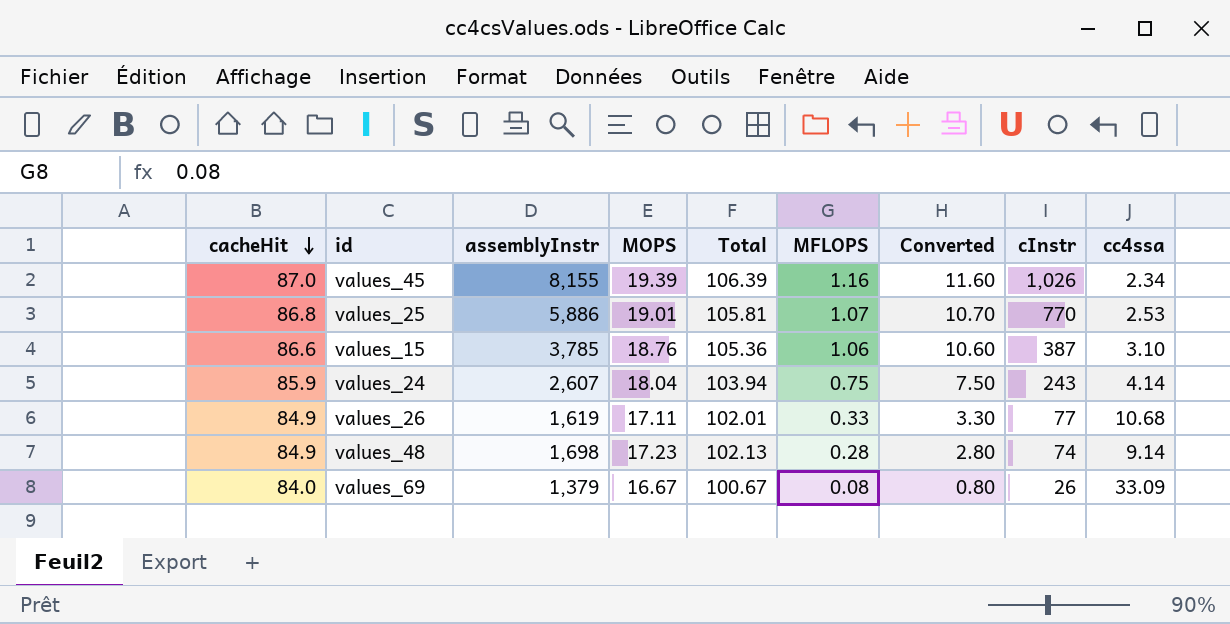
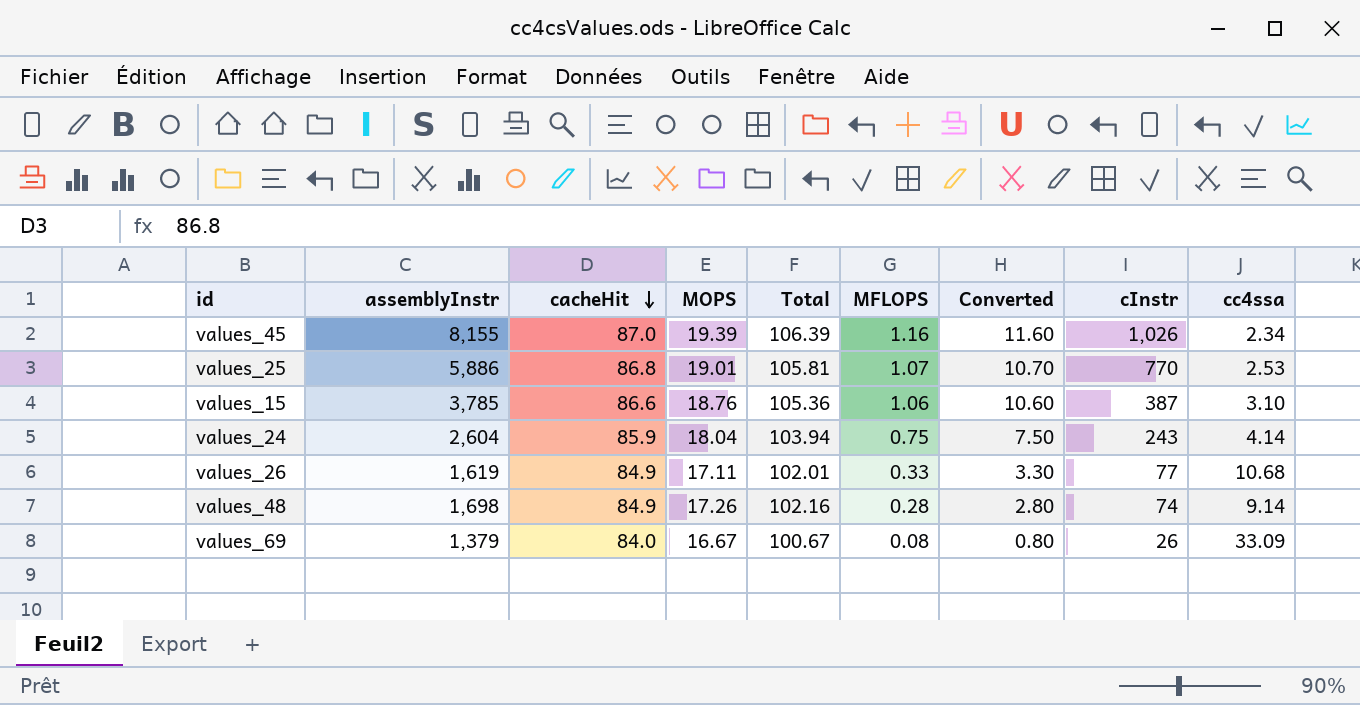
column cacheHit | position: 1 -> 3
values_24 | assemblyInstr: 2,607 -> 2,604
values_48 | MOPS: 17.23 -> 17.26
values_48 | Total: 102.13 -> 102.16

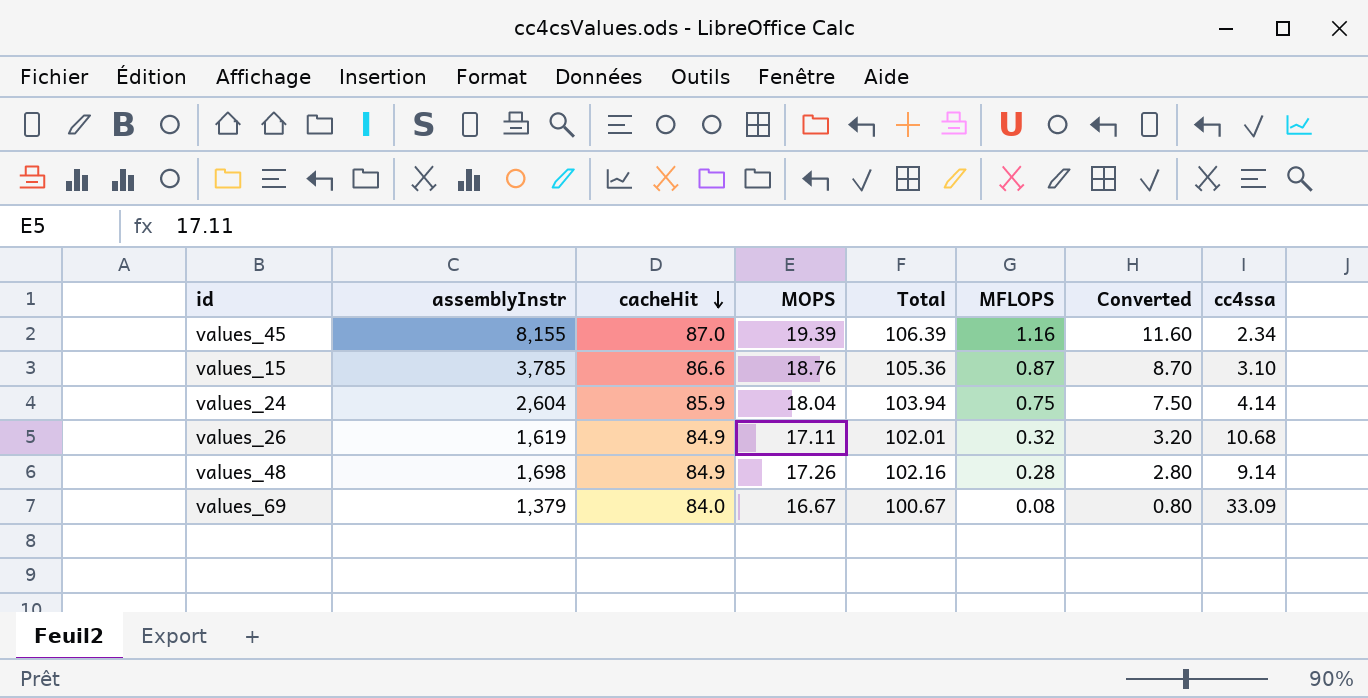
column cInstr | position: 8 -> none
row values_25: 5,886 | 86.8 | 19.01 | 105.81 | 1.07 | 10.70 | 770 | 2.53 -> none
values_15 | MFLOPS: 1.06 -> 0.87
values_15 | Converted: 10.60 -> 8.70
values_26 | MFLOPS: 0.33 -> 0.32
values_26 | Converted: 3.30 -> 3.20

